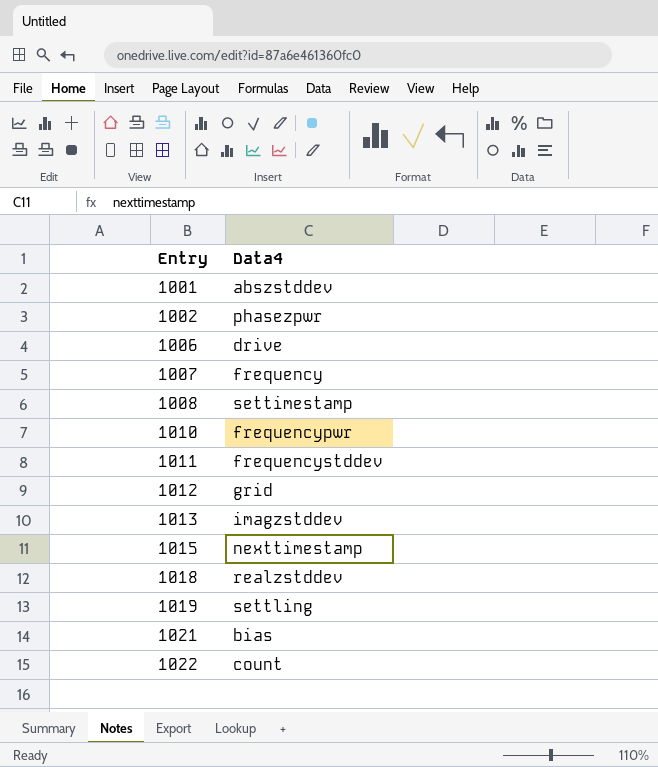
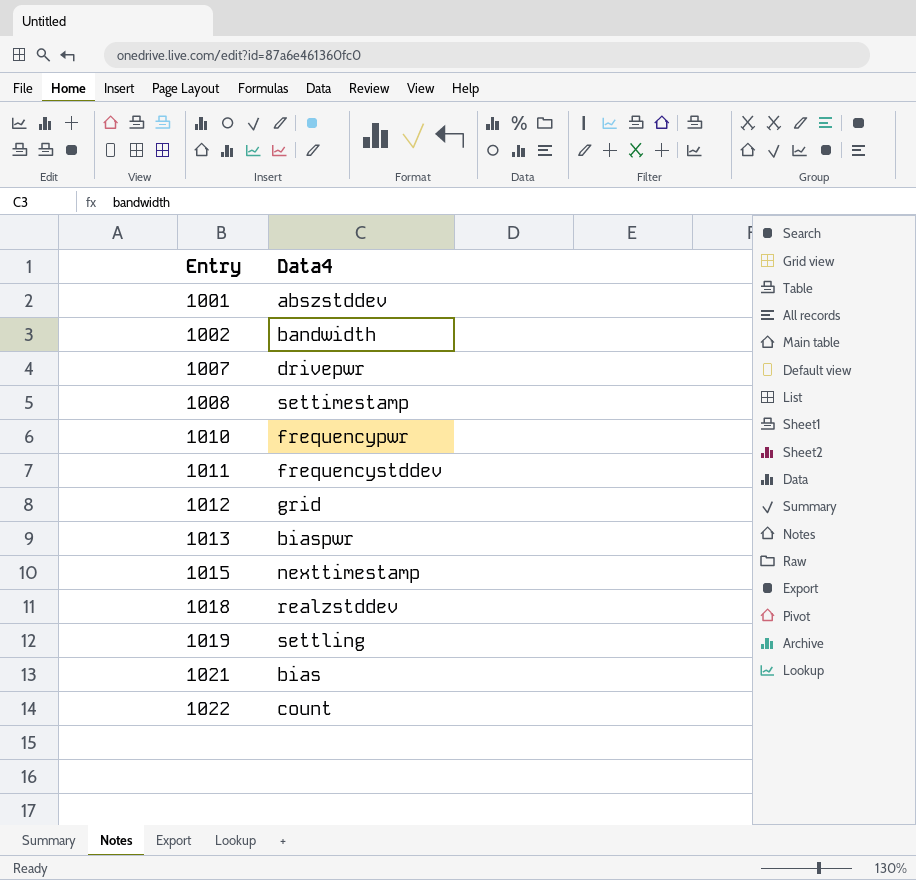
row 1006: drive -> none
1002 | Data4: phasezpwr -> bandwidth
1007 | Data4: frequency -> drivepwr
1013 | Data4: imagzstddev -> biaspwr

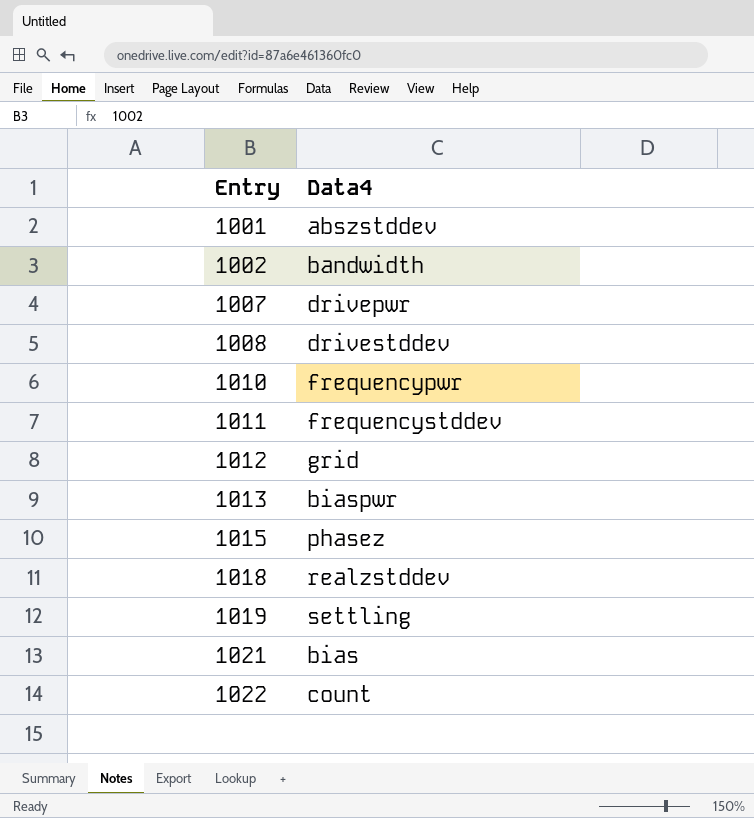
1008 | Data4: settimestamp -> drivestddev
1015 | Data4: nexttimestamp -> phasez

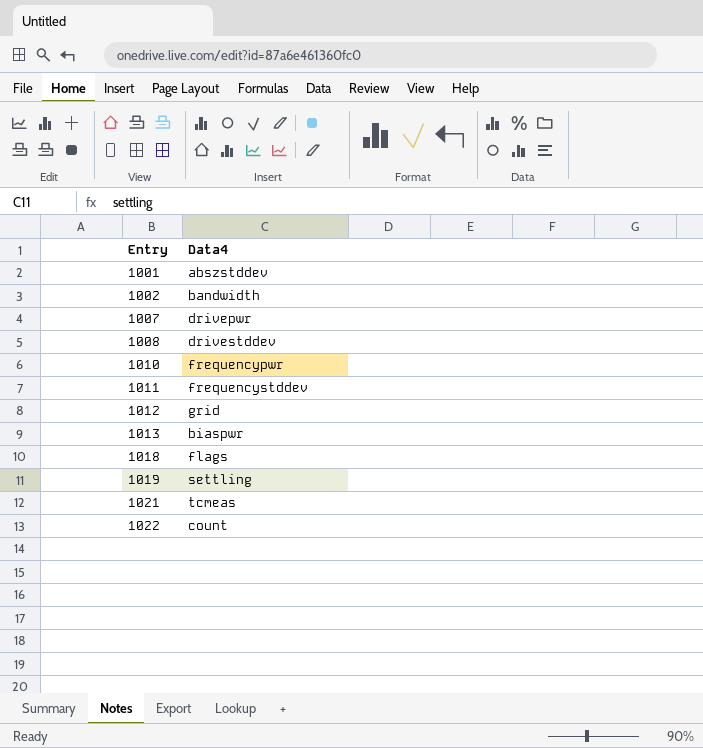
row 1015: phasez -> none
1018 | Data4: realzstddev -> flags
1021 | Data4: bias -> tcmeas

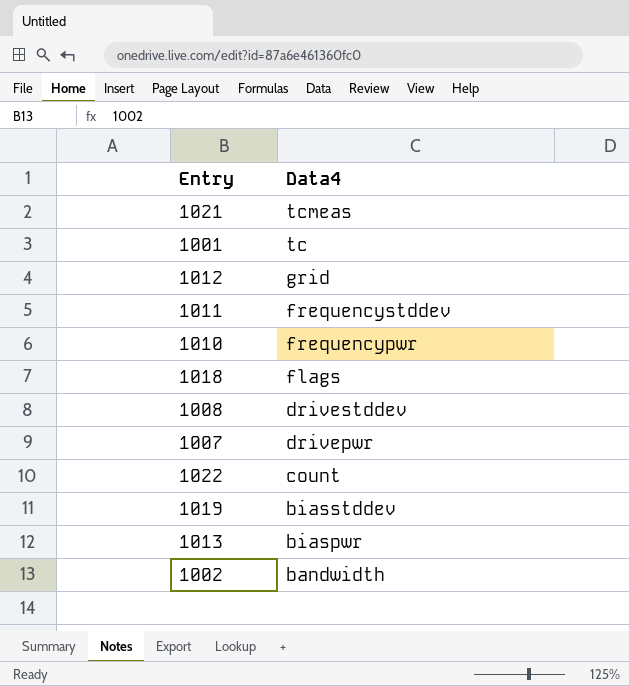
row order: Entry ascending -> Data4 descending
1001 | Data4: abszstddev -> tc
1019 | Data4: settling -> biasstddev

